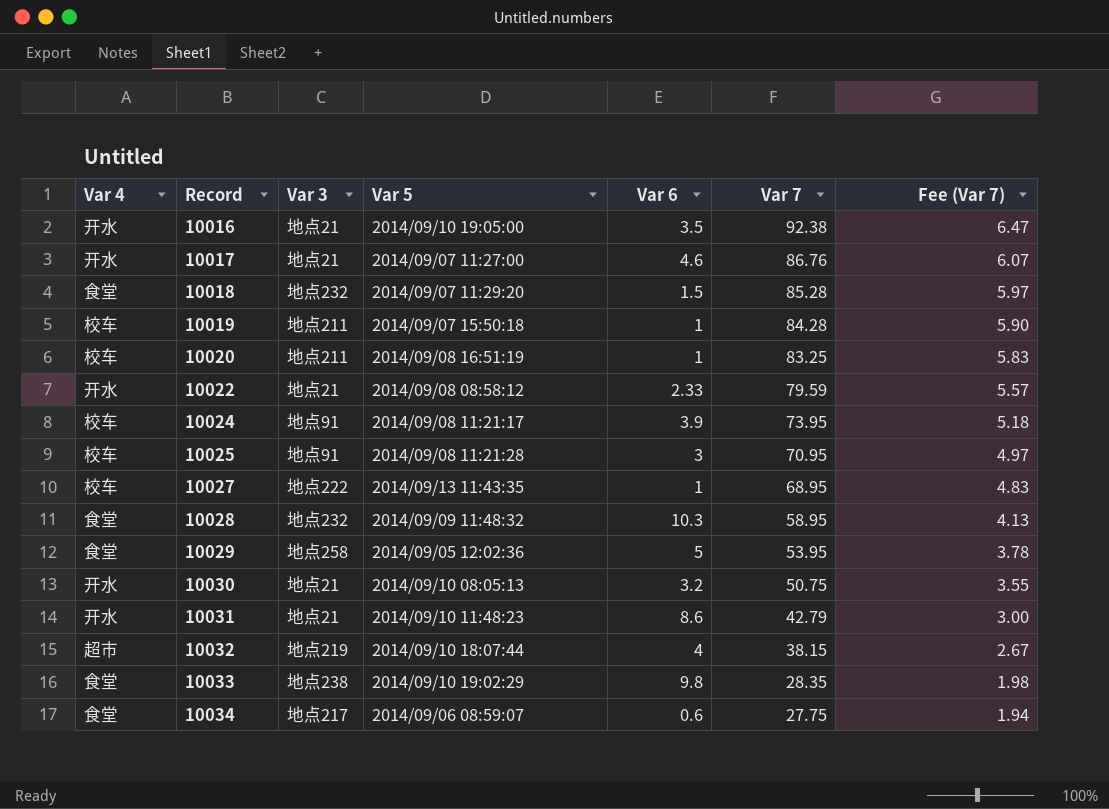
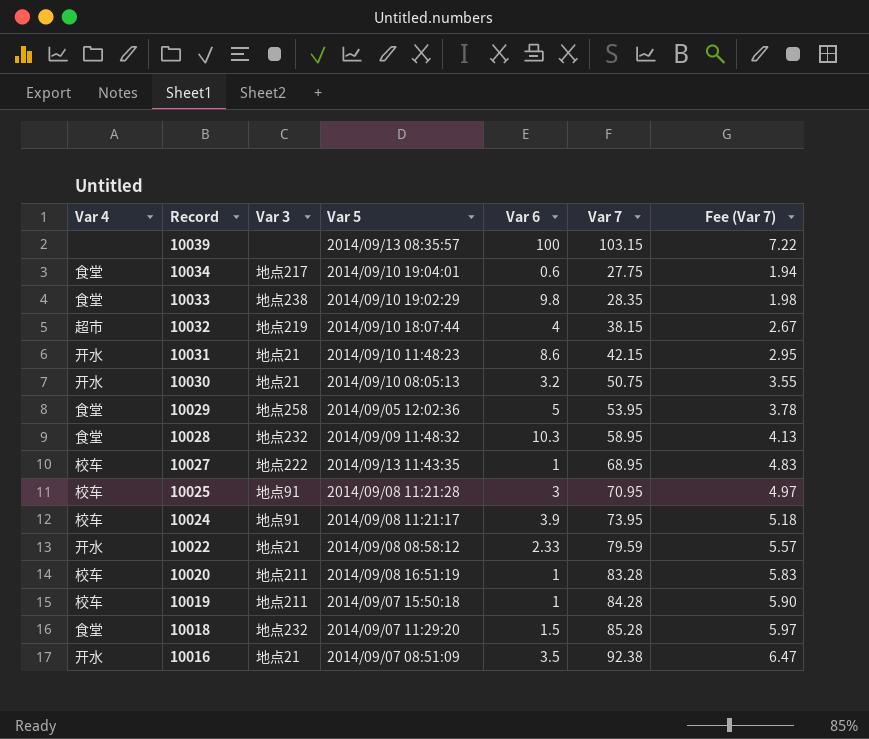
row order: Record ascending -> Record descending
row 10017: 开水 | 地点21 | 2014/09/07 11:27:00 | 4.6 | 86.76 | 6.07 -> none
row 10039: none -> none | none | 2014/09/13 08:35:57 | 100 | 103.15 | 7.22
10034 | Var 5: 2014/09/06 08:59:07 -> 2014/09/10 19:04:01
10031 | Var 7: 42.79 -> 42.15
10031 | Fee (Var 7): 3.00 -> 2.95
10020 | Var 7: 83.25 -> 83.28
10016 | Var 5: 2014/09/10 19:05:00 -> 2014/09/07 08:51:09

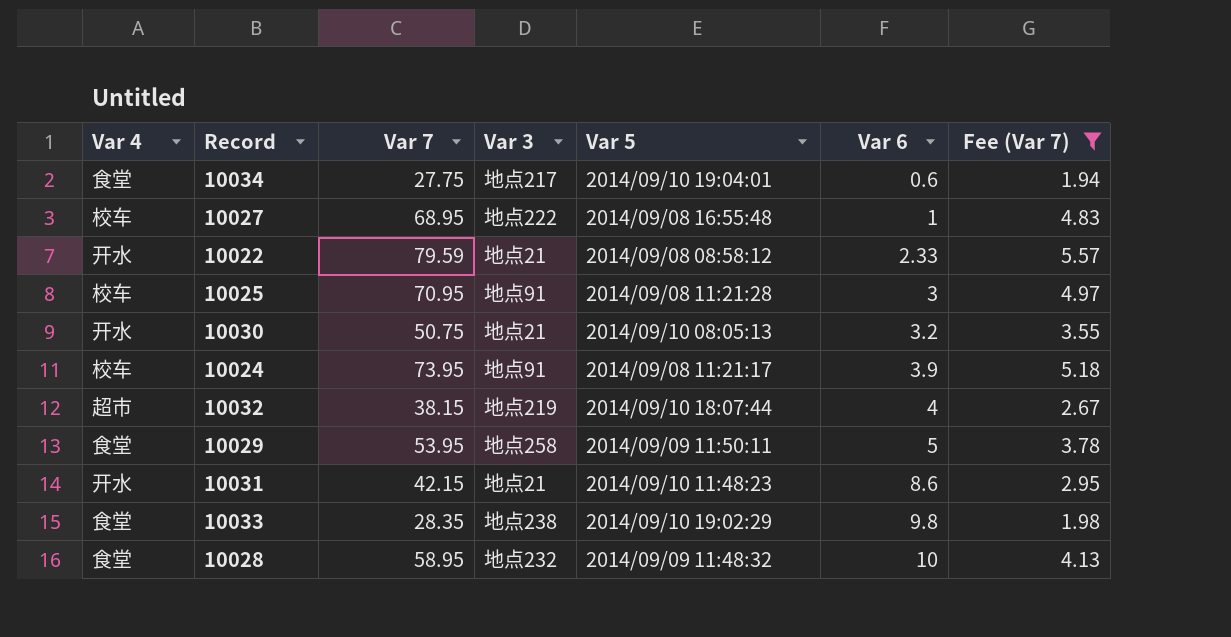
filter: none -> Fee (Var 7) <= 5.57
row order: Record descending -> Var 6 ascending
column Var 7 | position: 6 -> 3
10027 | Var 5: 2014/09/13 11:43:35 -> 2014/09/08 16:55:48
10029 | Var 5: 2014/09/05 12:02:36 -> 2014/09/09 11:50:11
10028 | Var 6: 10.3 -> 10

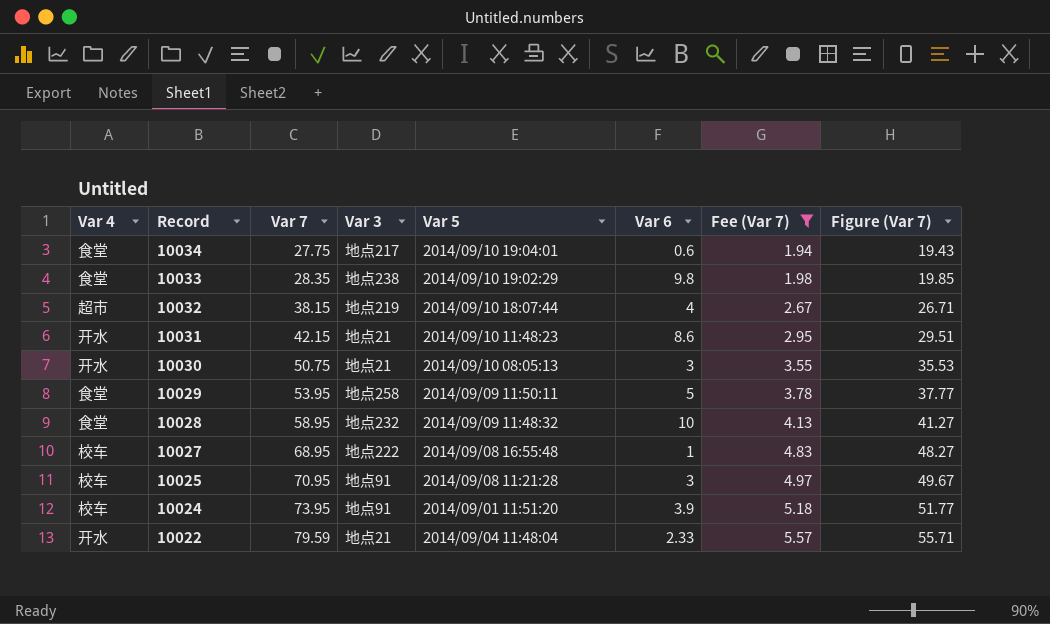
row order: Var 6 ascending -> Record descending
column Figure (Var 7) | formula: none -> [Var 7] * 0.7
10030 | Var 6: 3.2 -> 3
10024 | Var 5: 2014/09/08 11:21:17 -> 2014/09/01 11:51:20
10022 | Var 5: 2014/09/08 08:58:12 -> 2014/09/04 11:48:04

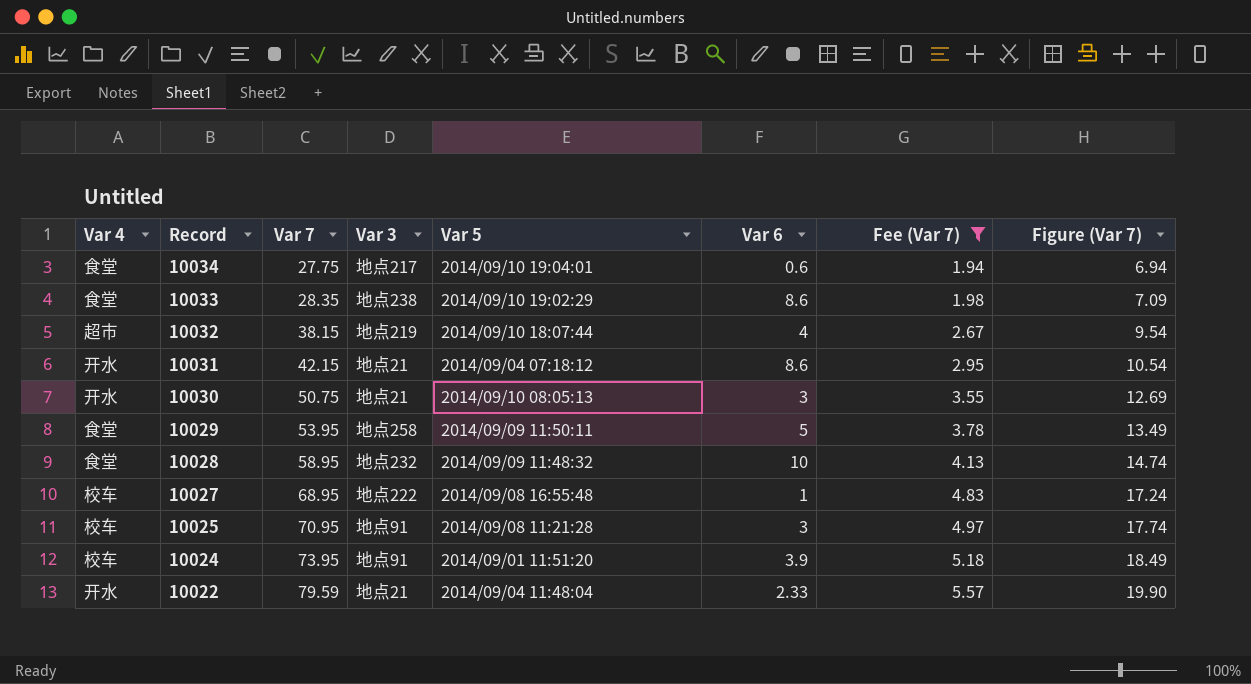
column Figure (Var 7) | formula: [Var 7] * 0.7 -> [Var 7] * 0.25
10033 | Var 6: 9.8 -> 8.6
10031 | Var 5: 2014/09/10 11:48:23 -> 2014/09/04 07:18:12

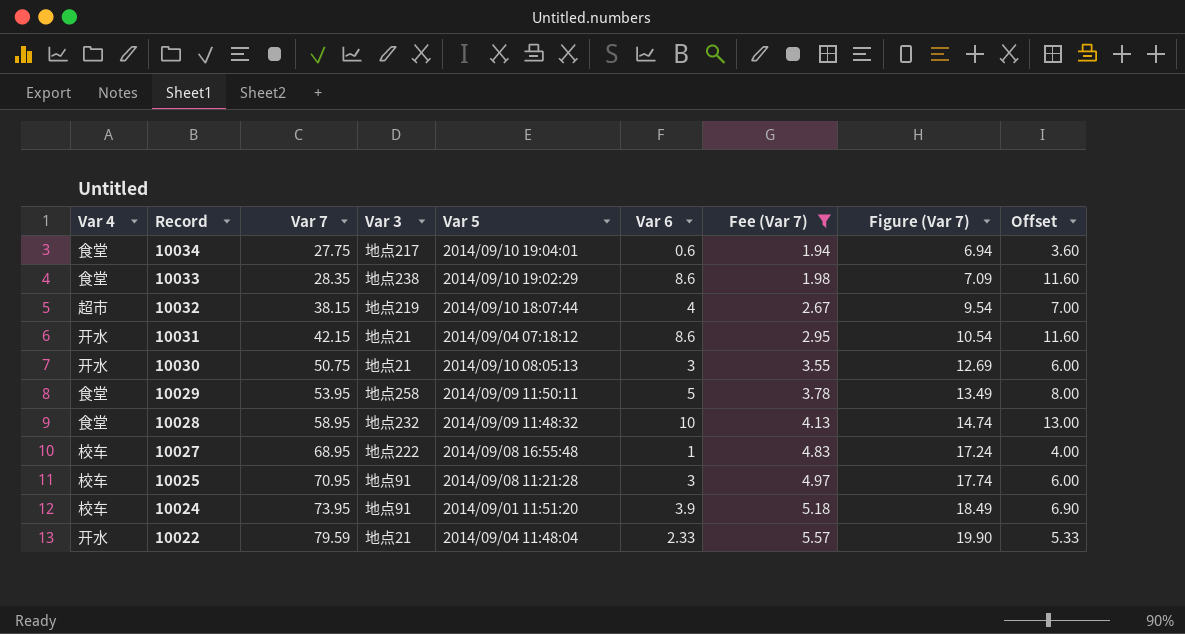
column Offset | formula: none -> [Var 6] + 3

